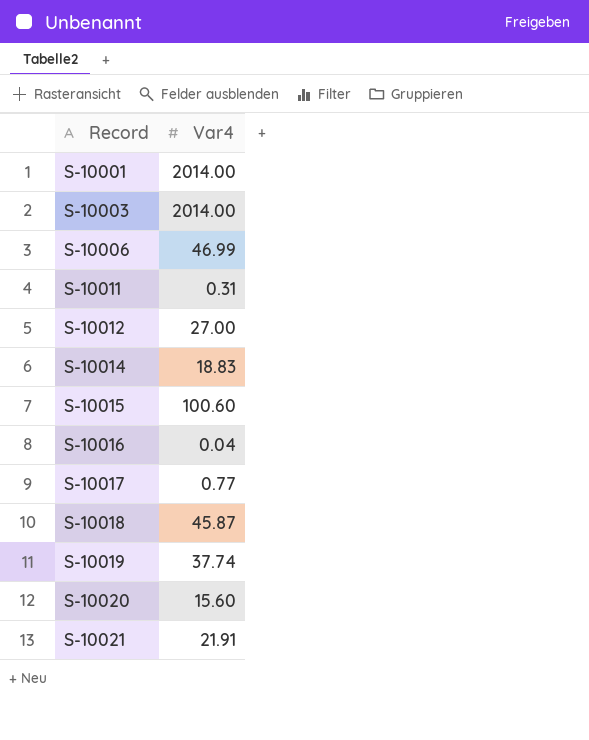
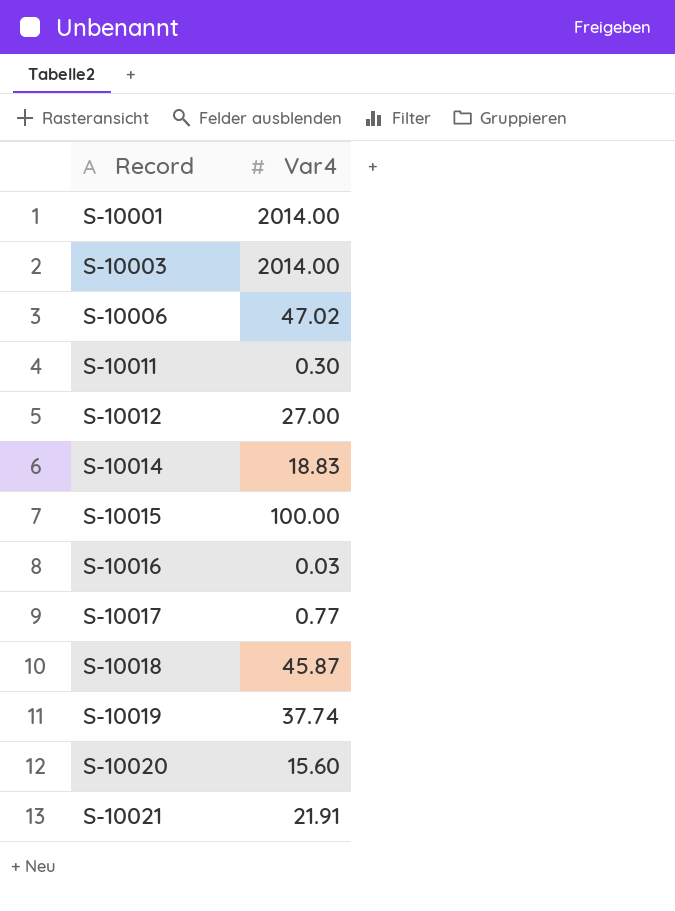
S-10006 | Var4: 46.99 -> 47.02
S-10011 | Var4: 0.31 -> 0.30
S-10015 | Var4: 100.60 -> 100.00
S-10016 | Var4: 0.04 -> 0.03

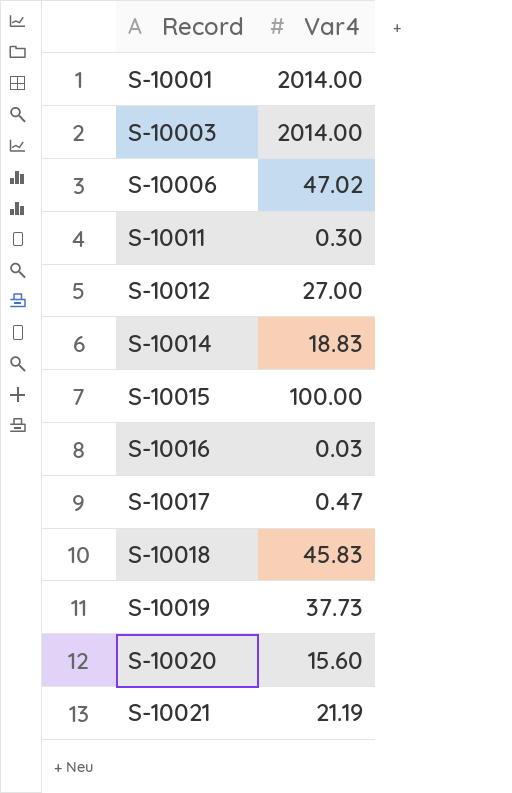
S-10017 | Var4: 0.77 -> 0.47
S-10018 | Var4: 45.87 -> 45.83
S-10019 | Var4: 37.74 -> 37.73
S-10021 | Var4: 21.91 -> 21.19

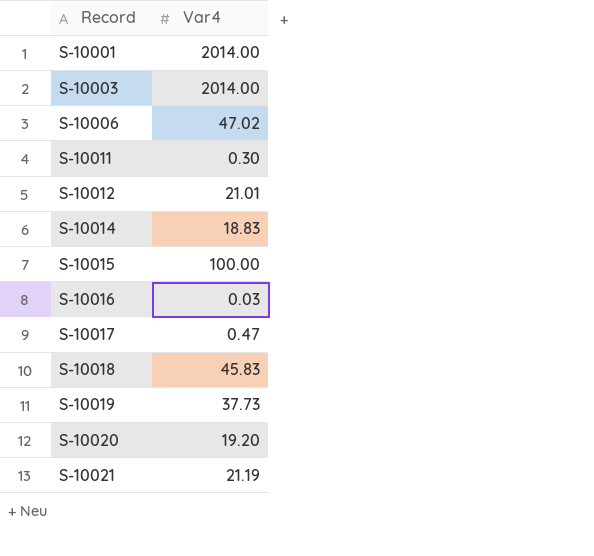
S-10012 | Var4: 27.00 -> 21.01
S-10020 | Var4: 15.60 -> 19.20

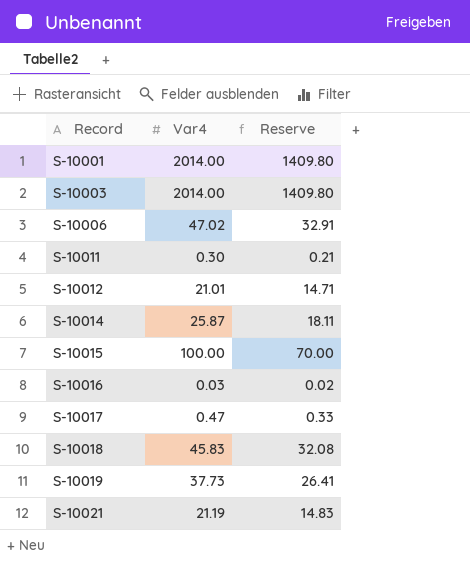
column Reserve | formula: none -> [Var4] * 0.7
row S-10020: 19.20 -> none
S-10014 | Var4: 18.83 -> 25.87

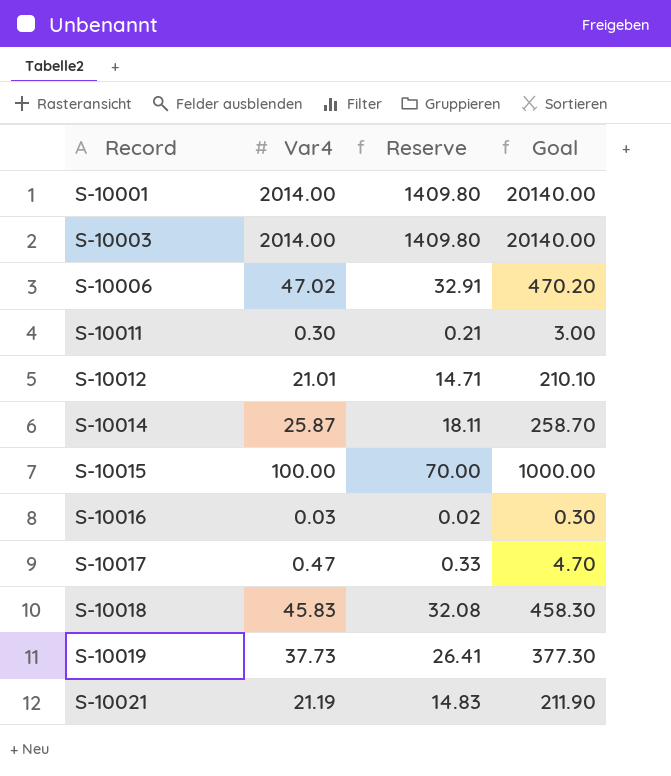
column Goal | formula: none -> [Var4] * 10

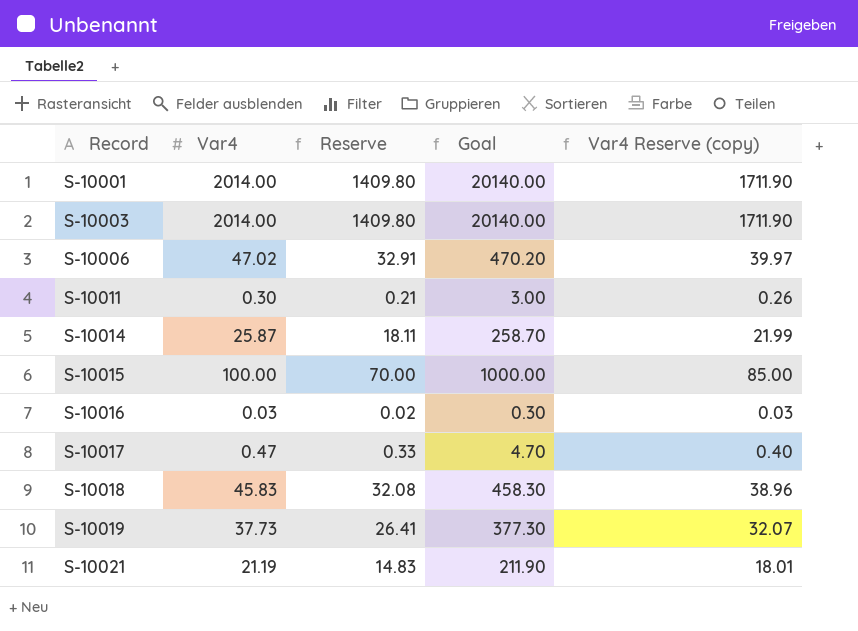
column Var4 Reserve (copy) | formula: none -> [Var4] * 0.85
row S-10012: 21.01 | 14.71 | 210.10 -> none

